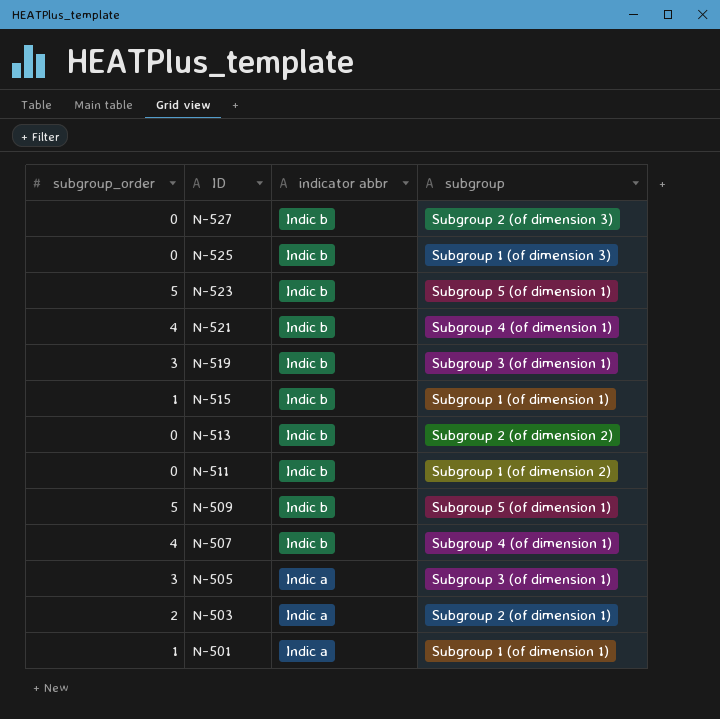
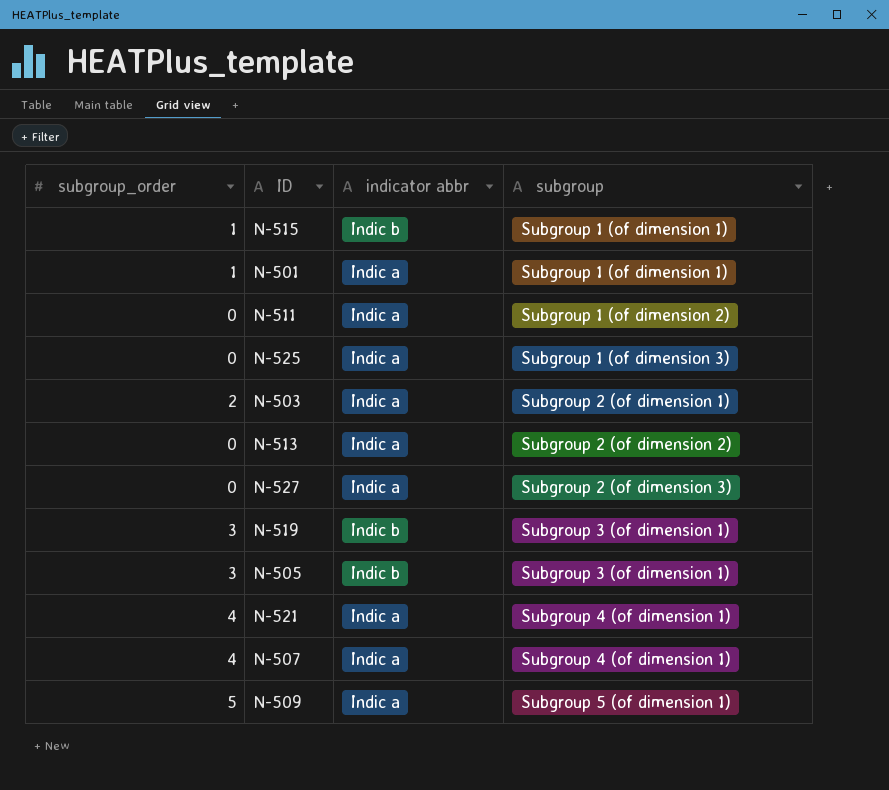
row order: ID descending -> subgroup ascending
row N-523: 5 | Indic b | Subgroup 5 (of dimension 1) -> none
N-511 | indicator abbr: Indic b -> Indic a
N-525 | indicator abbr: Indic b -> Indic a
N-513 | indicator abbr: Indic b -> Indic a
N-527 | indicator abbr: Indic b -> Indic a
N-505 | indicator abbr: Indic a -> Indic b
N-521 | indicator abbr: Indic b -> Indic a
N-507 | indicator abbr: Indic b -> Indic a
N-509 | indicator abbr: Indic b -> Indic a

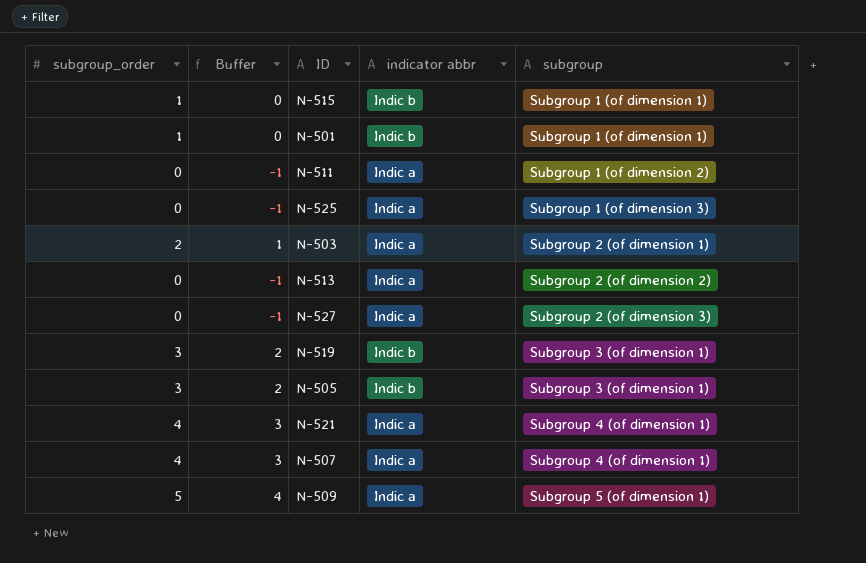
column Buffer | formula: none -> [subgroup_order] - 1
N-501 | indicator abbr: Indic a -> Indic b

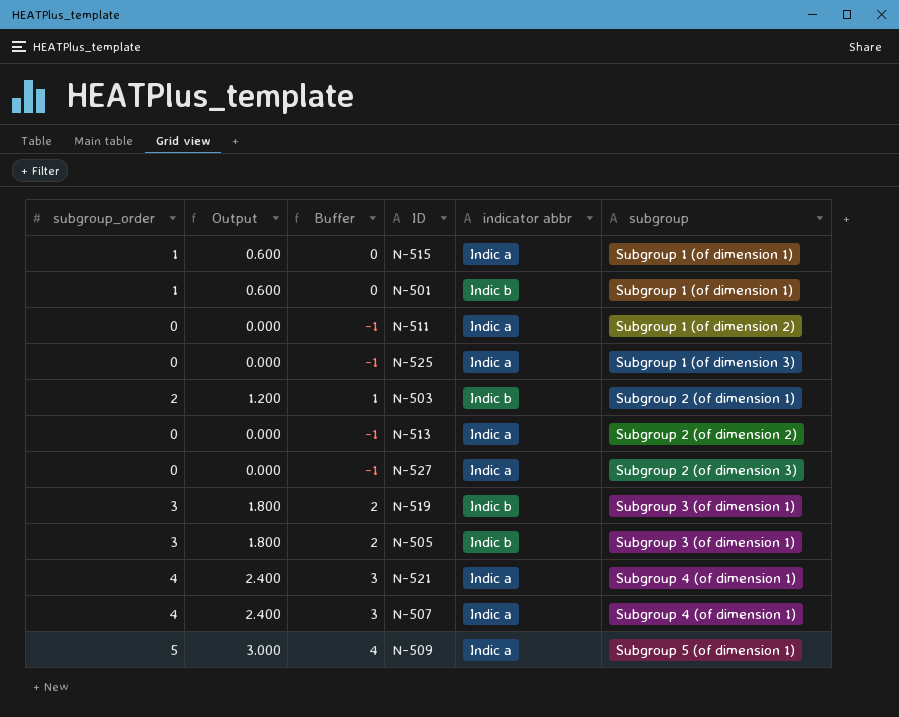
column Output | formula: none -> [subgroup_order] * 0.6
N-515 | indicator abbr: Indic b -> Indic a
N-503 | indicator abbr: Indic a -> Indic b

